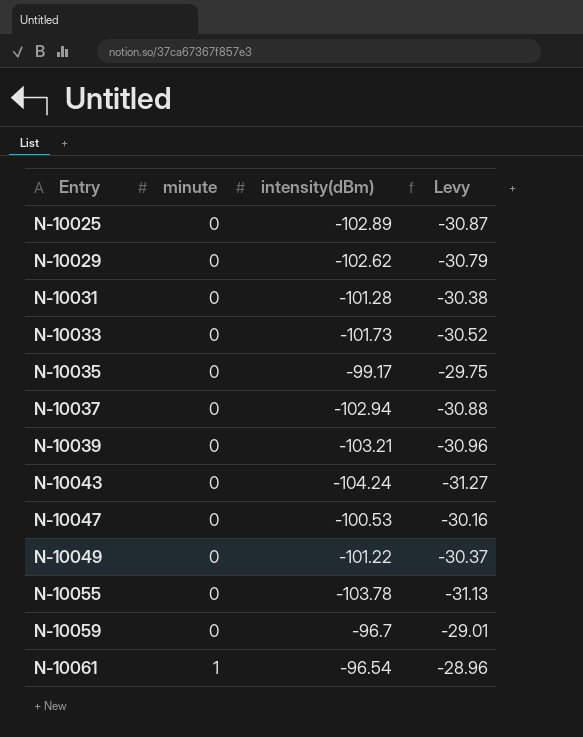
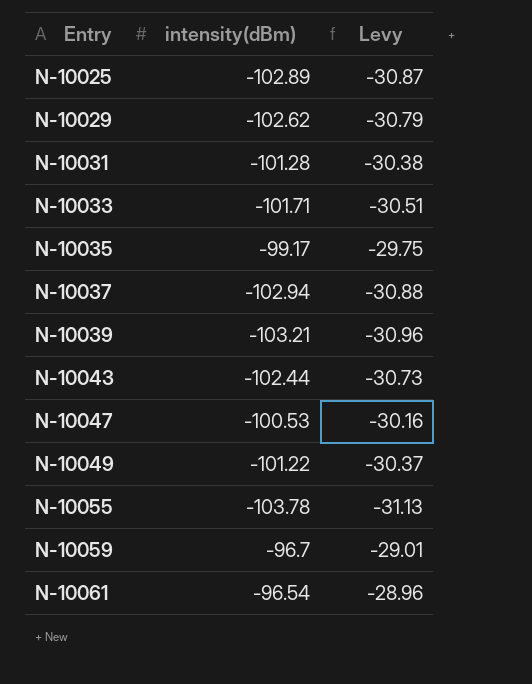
column minute | position: 2 -> none
N-10033 | intensity(dBm): -101.73 -> -101.71
N-10033 | Levy: -30.52 -> -30.51
N-10043 | intensity(dBm): -104.24 -> -102.44
N-10043 | Levy: -31.27 -> -30.73

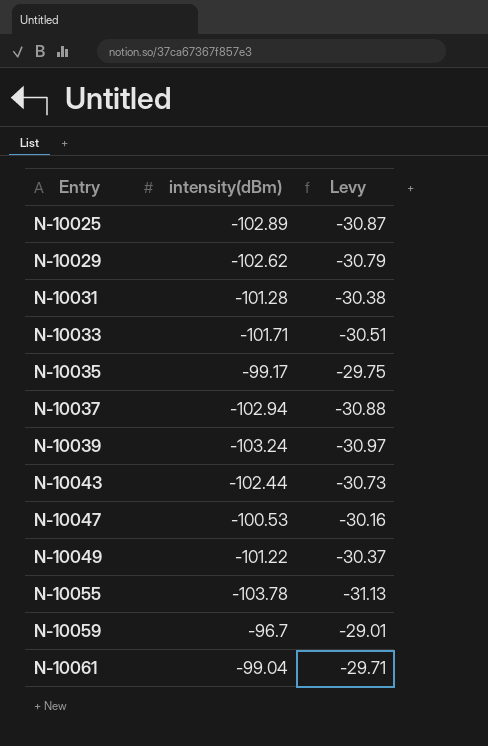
N-10039 | intensity(dBm): -103.21 -> -103.24
N-10039 | Levy: -30.96 -> -30.97
N-10061 | intensity(dBm): -96.54 -> -99.04
N-10061 | Levy: -28.96 -> -29.71

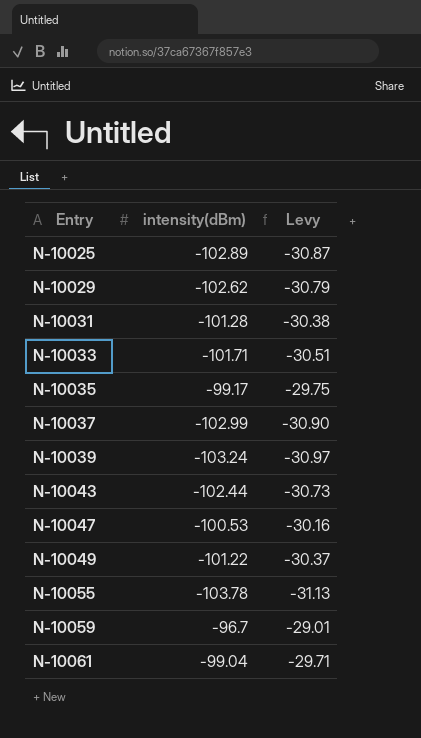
N-10037 | intensity(dBm): -102.94 -> -102.99
N-10037 | Levy: -30.88 -> -30.90

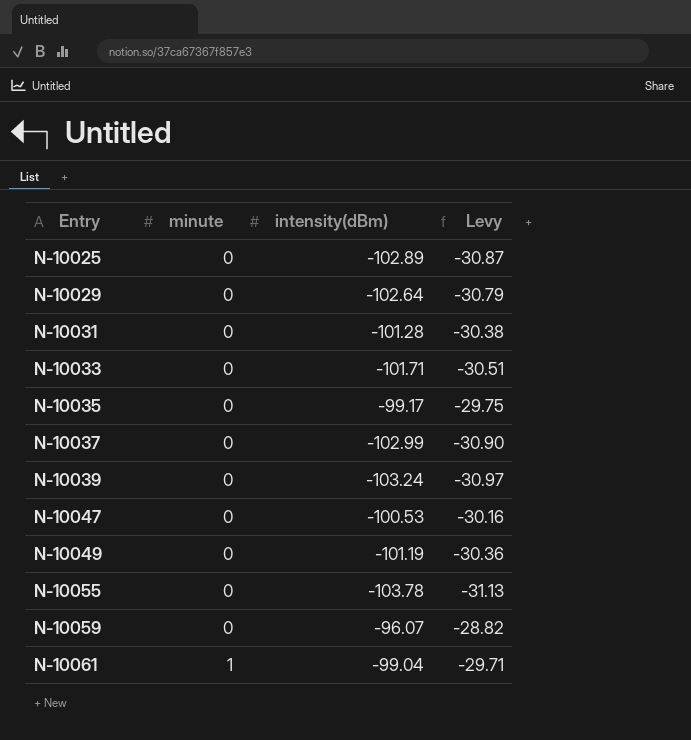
column minute | position: none -> 2
row N-10043: -102.44 | -30.73 -> none
N-10029 | intensity(dBm): -102.62 -> -102.64
N-10049 | intensity(dBm): -101.22 -> -101.19
N-10049 | Levy: -30.37 -> -30.36
N-10059 | intensity(dBm): -96.7 -> -96.07
N-10059 | Levy: -29.01 -> -28.82

